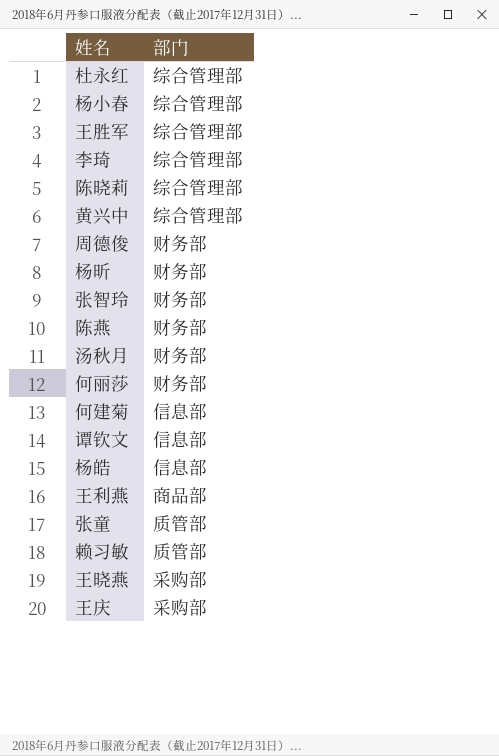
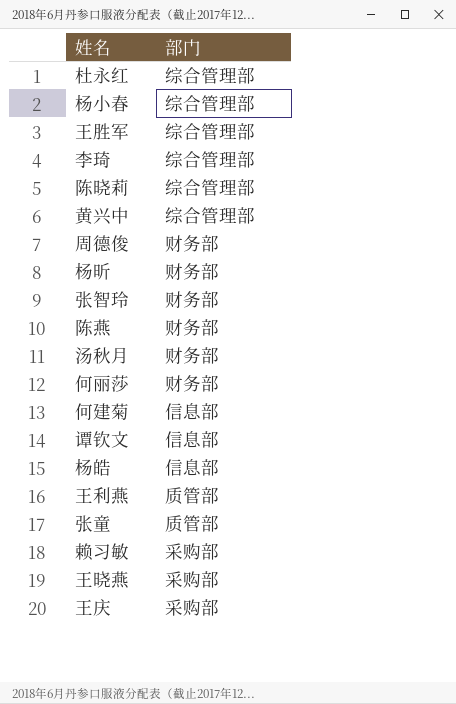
王利燕 | 部门: 商品部 -> 质管部
赖习敏 | 部门: 质管部 -> 采购部

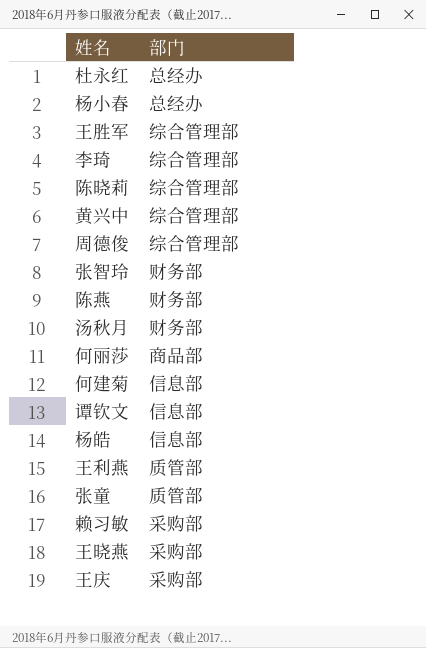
row 杨昕: 财务部 -> none
杜永红 | 部门: 综合管理部 -> 总经办
杨小春 | 部门: 综合管理部 -> 总经办
周德俊 | 部门: 财务部 -> 综合管理部
何丽莎 | 部门: 财务部 -> 商品部

